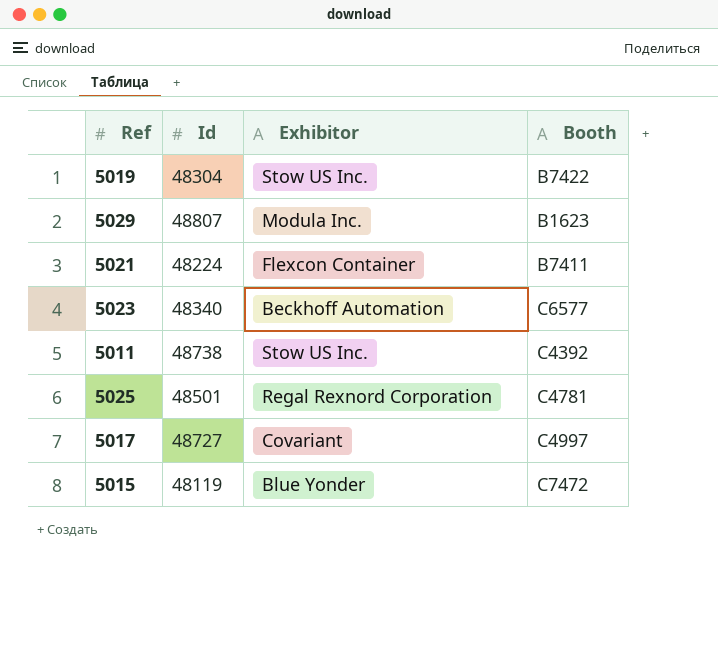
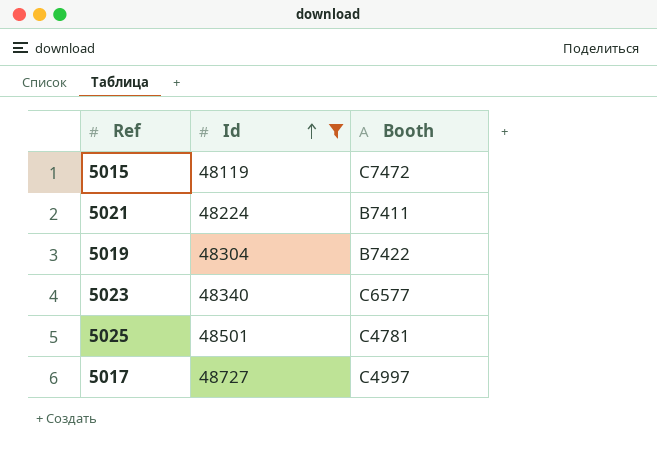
filter: none -> Id <= 48727
row order: none -> Id ascending
column Exhibitor | position: 3 -> none

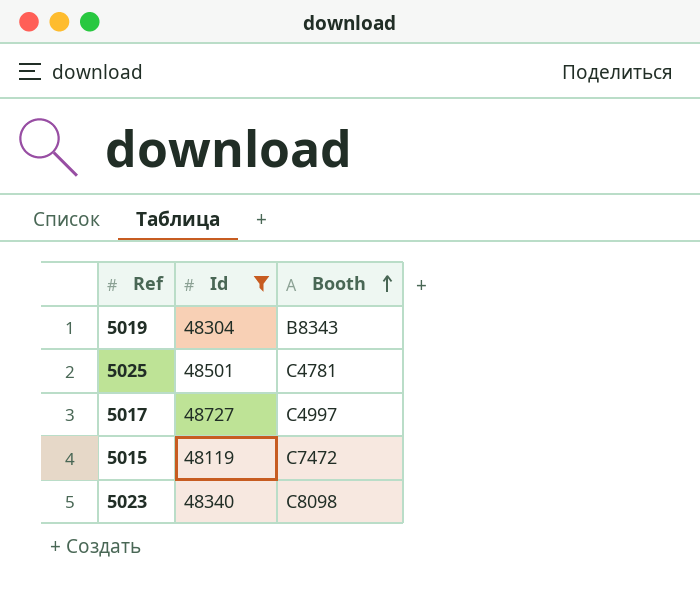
row order: Id ascending -> Booth ascending
row 5021: 48224 | B7411 -> none
5019 | Booth: B7422 -> B8343
5023 | Booth: C6577 -> C8098

